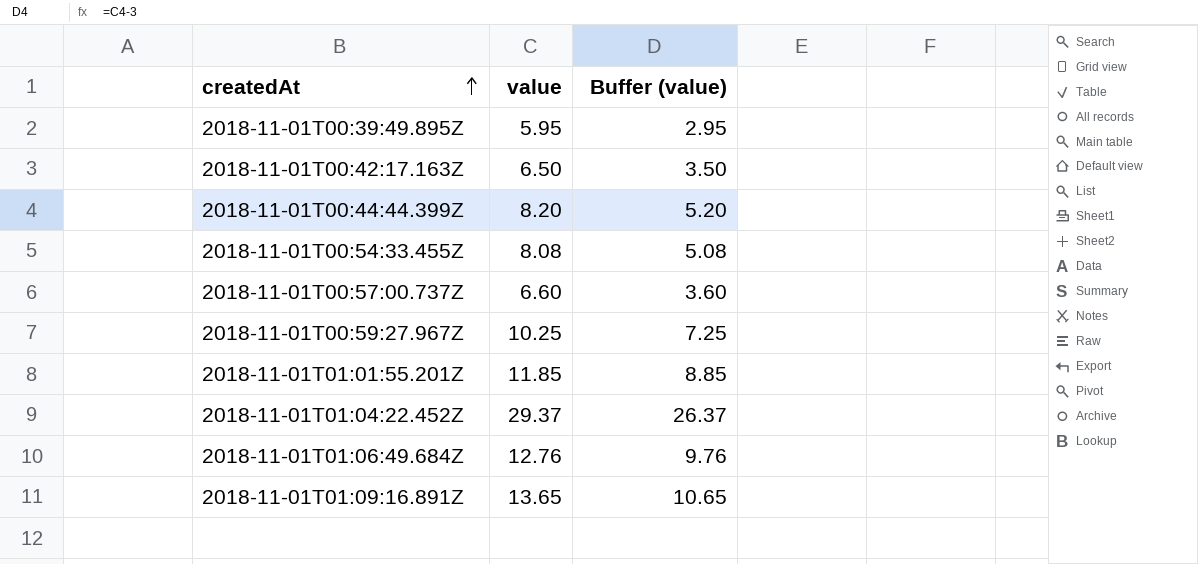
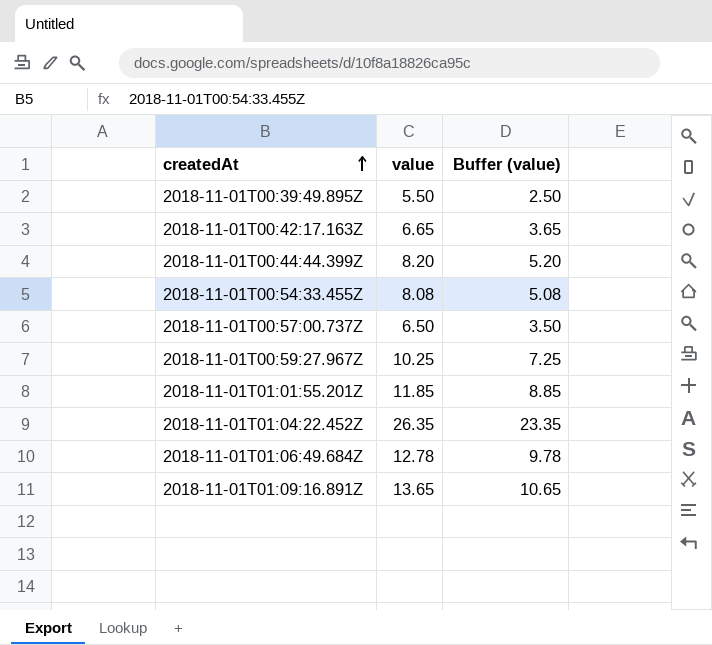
2018-11-01T00:39:49.895Z | value: 5.95 -> 5.50
2018-11-01T00:39:49.895Z | Buffer (value): 2.95 -> 2.50
2018-11-01T00:42:17.163Z | value: 6.50 -> 6.65
2018-11-01T00:42:17.163Z | Buffer (value): 3.50 -> 3.65
2018-11-01T00:57:00.737Z | value: 6.60 -> 6.50
2018-11-01T00:57:00.737Z | Buffer (value): 3.60 -> 3.50
2018-11-01T01:04:22.452Z | value: 29.37 -> 26.35
2018-11-01T01:04:22.452Z | Buffer (value): 26.37 -> 23.35
2018-11-01T01:06:49.684Z | value: 12.76 -> 12.78
2018-11-01T01:06:49.684Z | Buffer (value): 9.76 -> 9.78

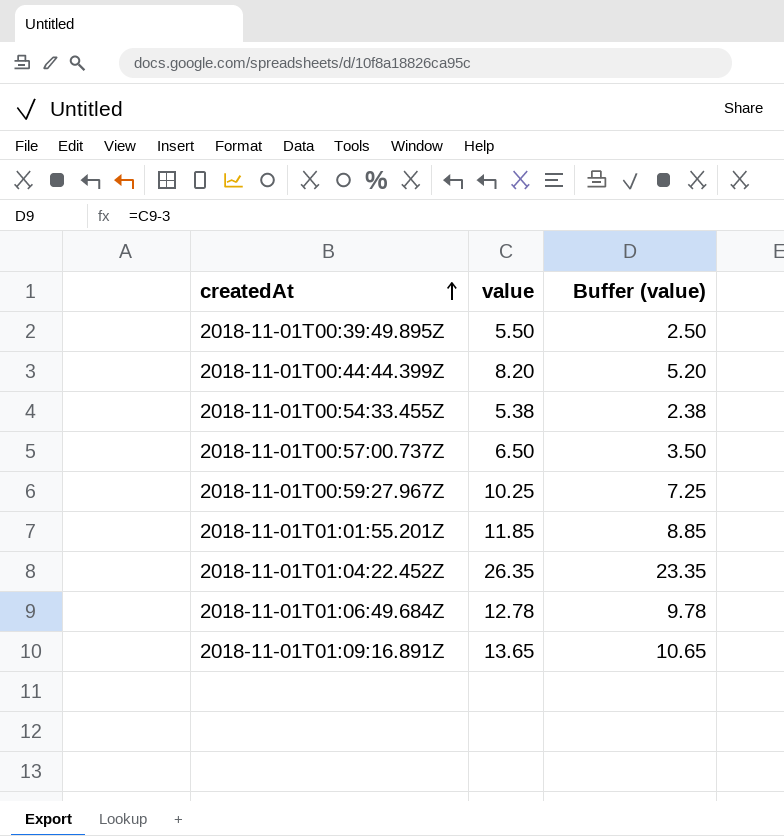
row 2018-11-01T00:42:17.163Z: 6.65 | 3.65 -> none
2018-11-01T00:54:33.455Z | value: 8.08 -> 5.38
2018-11-01T00:54:33.455Z | Buffer (value): 5.08 -> 2.38

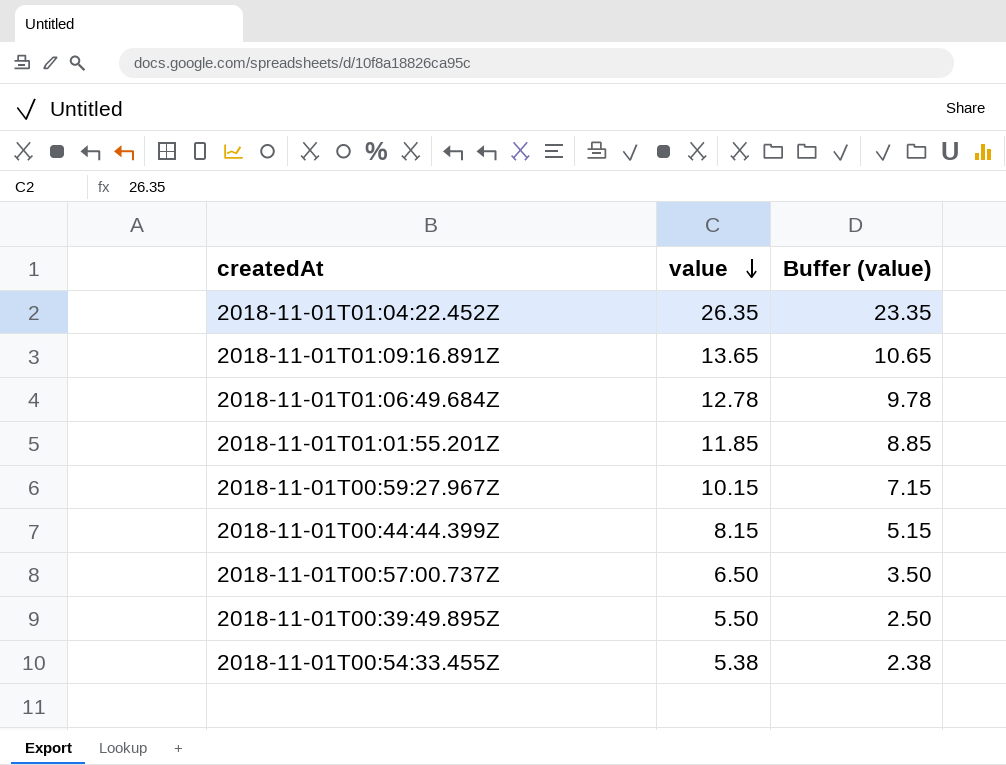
row order: createdAt ascending -> value descending
2018-11-01T00:59:27.967Z | value: 10.25 -> 10.15
2018-11-01T00:59:27.967Z | Buffer (value): 7.25 -> 7.15
2018-11-01T00:44:44.399Z | value: 8.20 -> 8.15
2018-11-01T00:44:44.399Z | Buffer (value): 5.20 -> 5.15

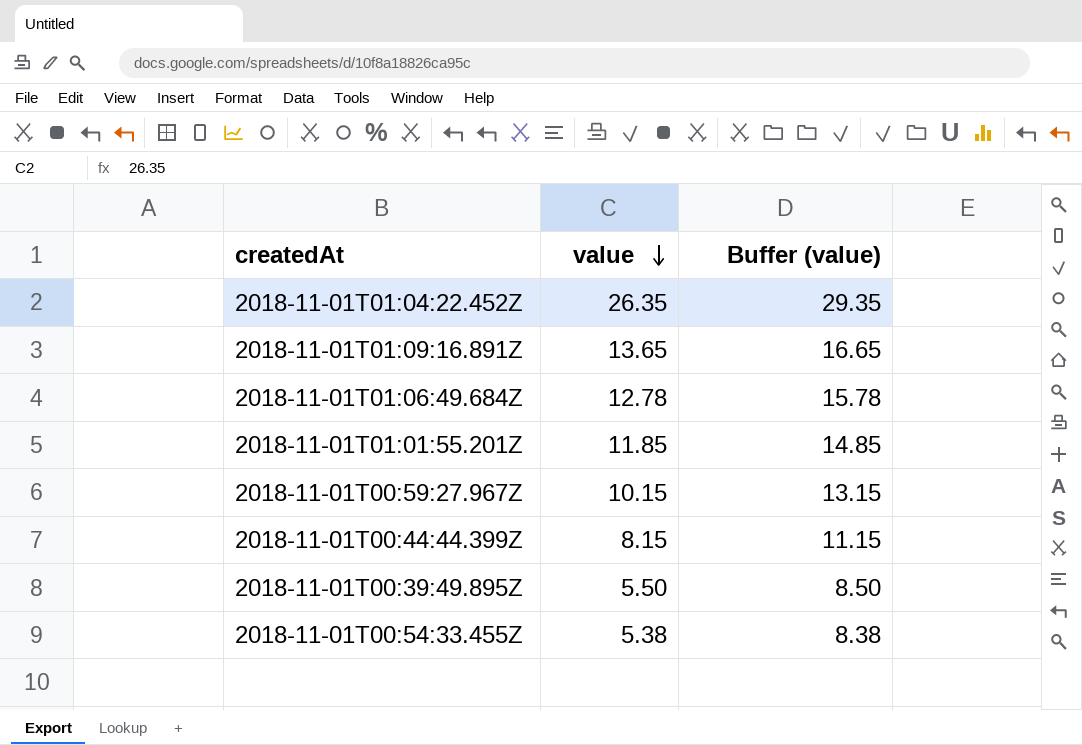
column Buffer (value) | formula: [value] - 3 -> [value] + 3
row 2018-11-01T00:57:00.737Z: 6.50 | 3.50 -> none

